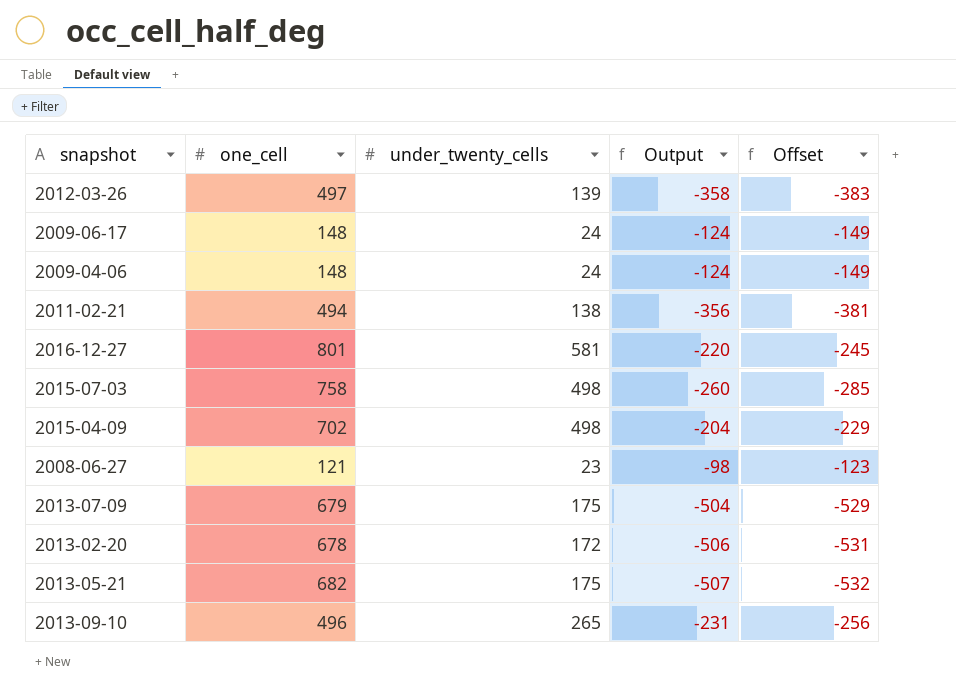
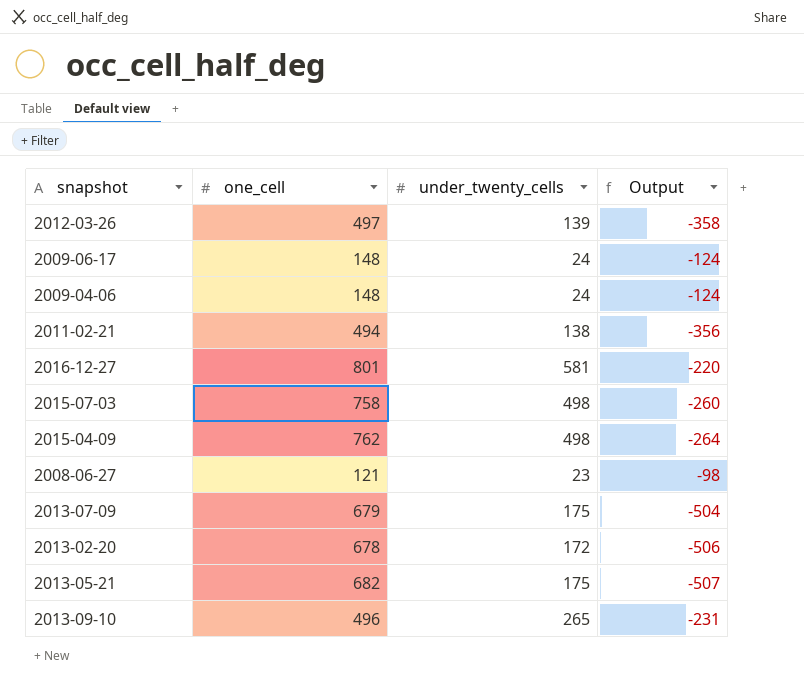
column Offset | formula: [Output] - 25 -> none
2015-04-09 | one_cell: 702 -> 762
2015-04-09 | Output: -204 -> -264

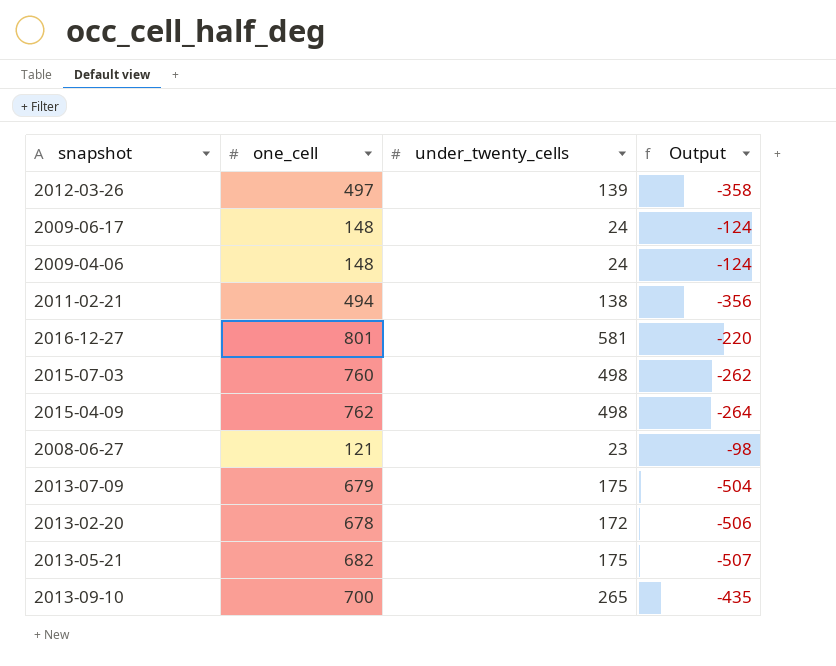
2015-07-03 | one_cell: 758 -> 760
2015-07-03 | Output: -260 -> -262
2013-09-10 | one_cell: 496 -> 700
2013-09-10 | Output: -231 -> -435

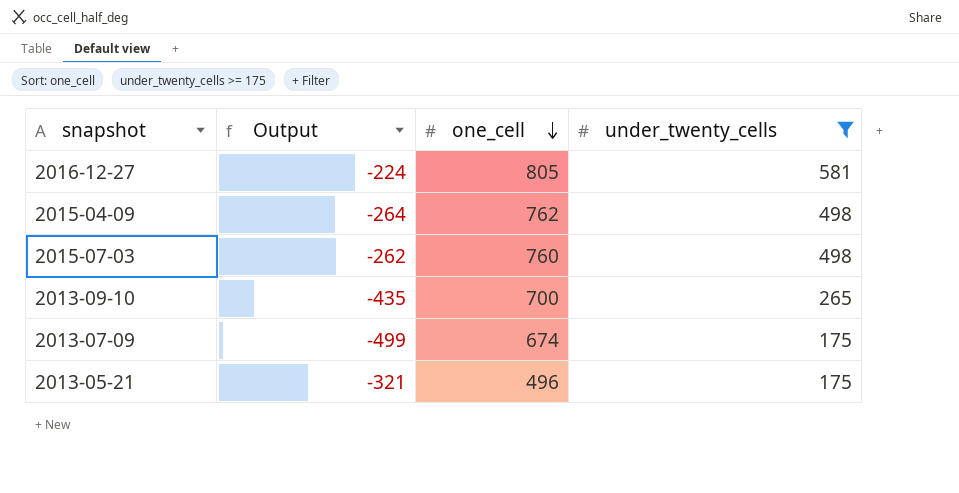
filter: none -> under_twenty_cells >= 175
row order: none -> one_cell descending
column Output | position: 4 -> 2
2016-12-27 | Output: -220 -> -224
2016-12-27 | one_cell: 801 -> 805
2013-07-09 | Output: -504 -> -499
2013-07-09 | one_cell: 679 -> 674
2013-05-21 | Output: -507 -> -321
2013-05-21 | one_cell: 682 -> 496

